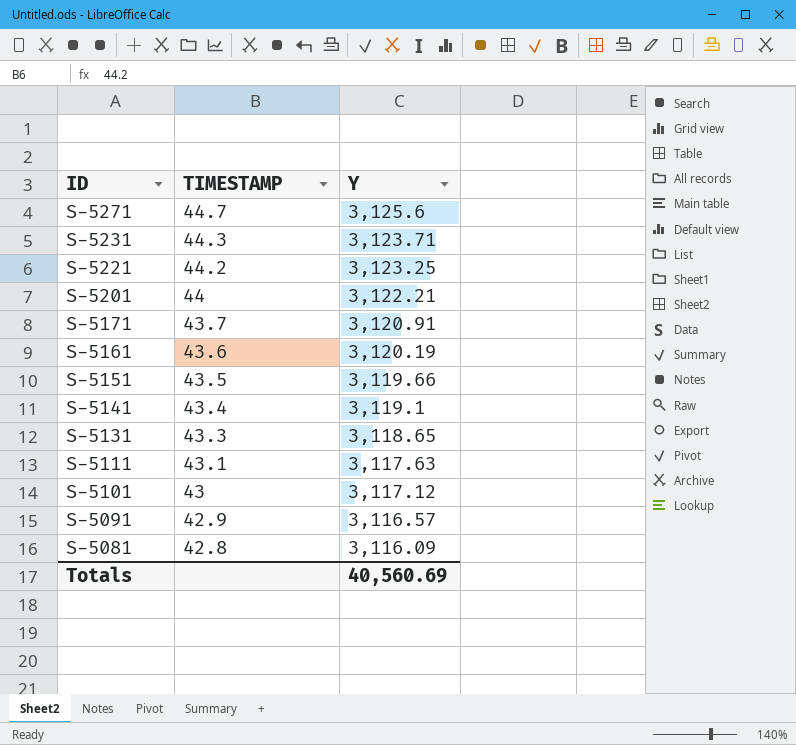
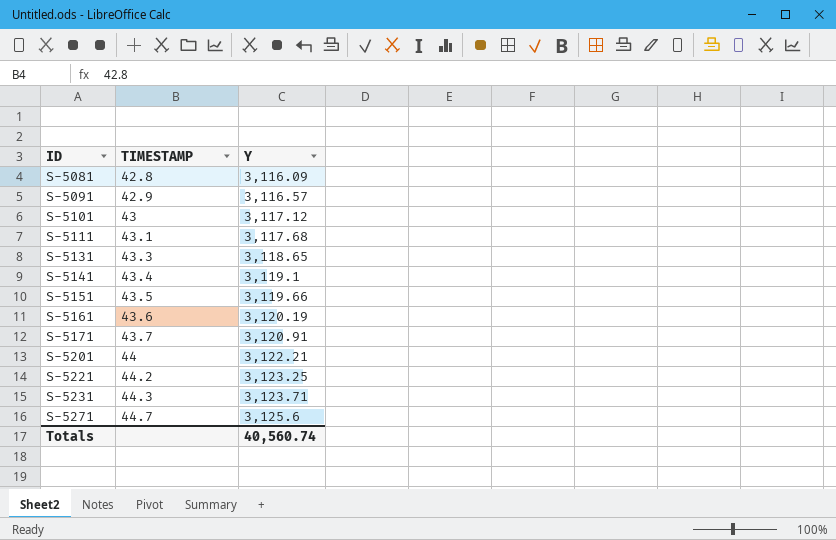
row order: ID descending -> ID ascending
S-5111 | Y: 3,117.63 -> 3,117.68
Totals | Y: 40,560.69 -> 40,560.74

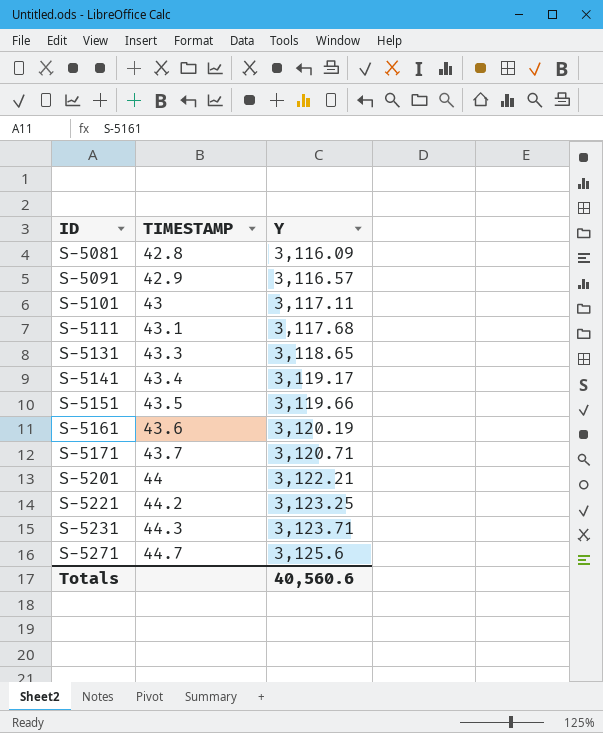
S-5101 | Y: 3,117.12 -> 3,117.11
S-5141 | Y: 3,119.1 -> 3,119.17
S-5171 | Y: 3,120.91 -> 3,120.71
Totals | Y: 40,560.74 -> 40,560.6

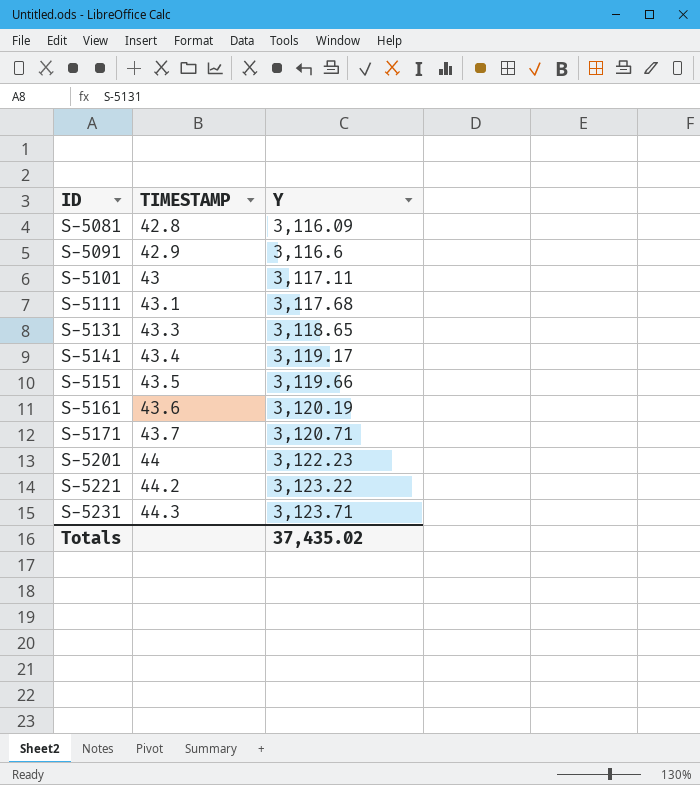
row S-5271: 44.7 | 3,125.6 -> none
S-5091 | Y: 3,116.57 -> 3,116.6
S-5201 | Y: 3,122.21 -> 3,122.23
S-5221 | Y: 3,123.25 -> 3,123.22
Totals | Y: 40,560.6 -> 37,435.02

